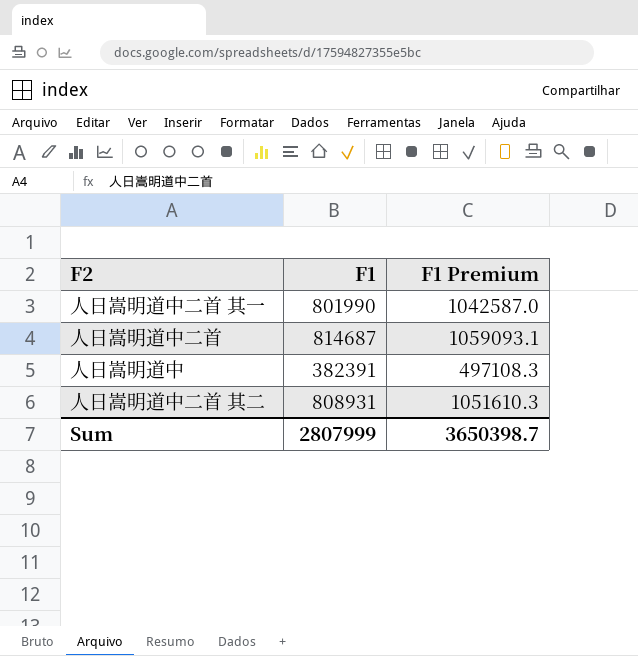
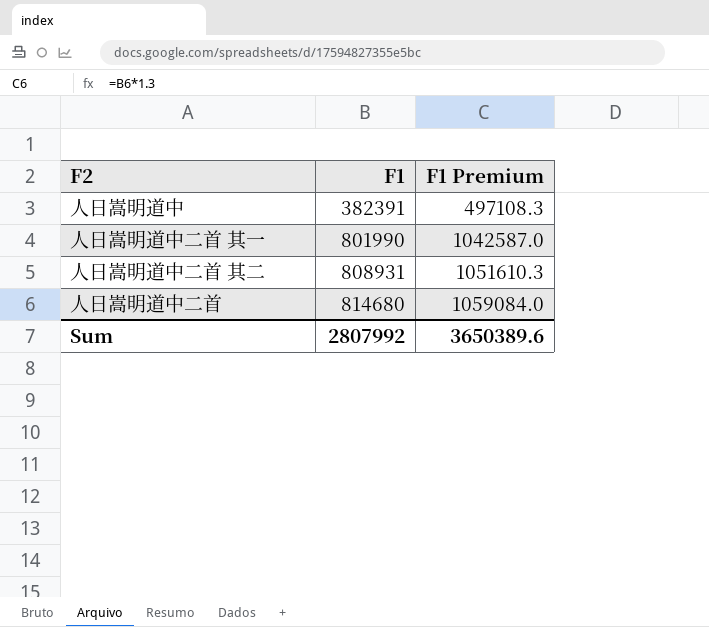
row order: none -> F1 ascending
人日嵩明道中二首 | F1: 814687 -> 814680
人日嵩明道中二首 | F1 Premium: 1059093.1 -> 1059084.0
Sum | F1: 2807999 -> 2807992
Sum | F1 Premium: 3650398.7 -> 3650389.6

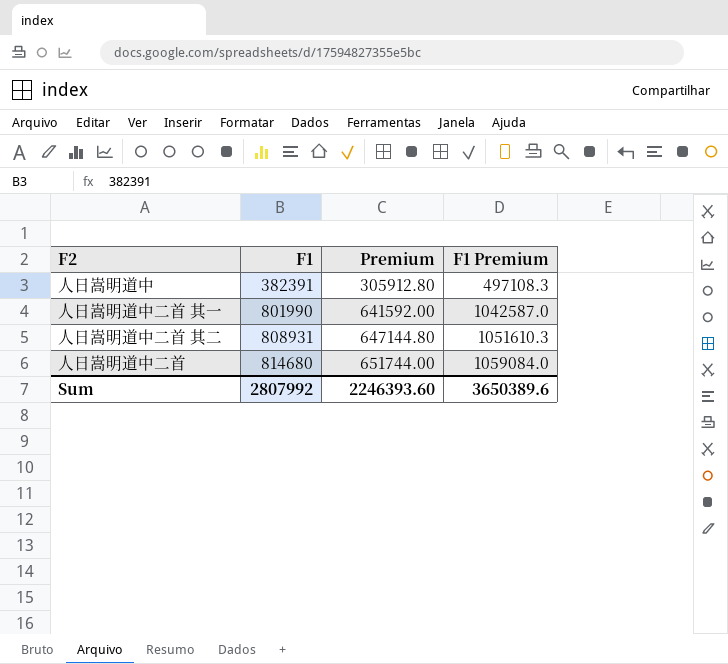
column Premium | formula: none -> [F1] * 0.8

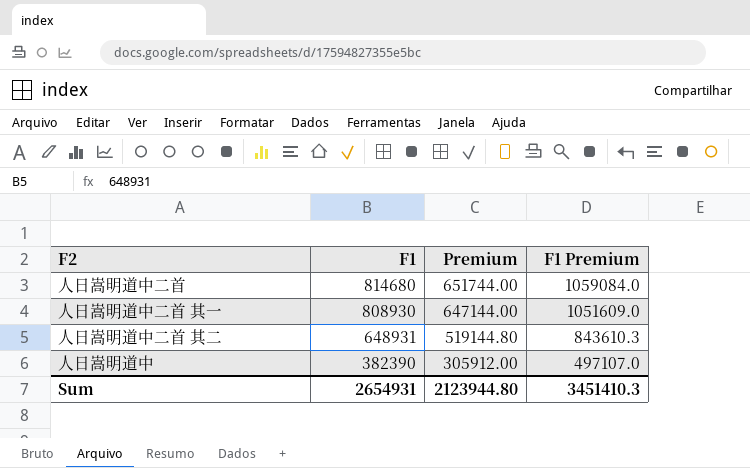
row order: F1 ascending -> F1 descending
人日嵩明道中二首 其一 | F1: 801990 -> 808930
人日嵩明道中二首 其一 | Premium: 641592.00 -> 647144.00
人日嵩明道中二首 其一 | F1 Premium: 1042587.0 -> 1051609.0
人日嵩明道中二首 其二 | F1: 808931 -> 648931
人日嵩明道中二首 其二 | Premium: 647144.80 -> 519144.80
人日嵩明道中二首 其二 | F1 Premium: 1051610.3 -> 843610.3
人日嵩明道中 | F1: 382391 -> 382390
人日嵩明道中 | Premium: 305912.80 -> 305912.00
人日嵩明道中 | F1 Premium: 497108.3 -> 497107.0
Sum | F1: 2807992 -> 2654931
Sum | Premium: 2246393.60 -> 2123944.80
Sum | F1 Premium: 3650389.6 -> 3451410.3

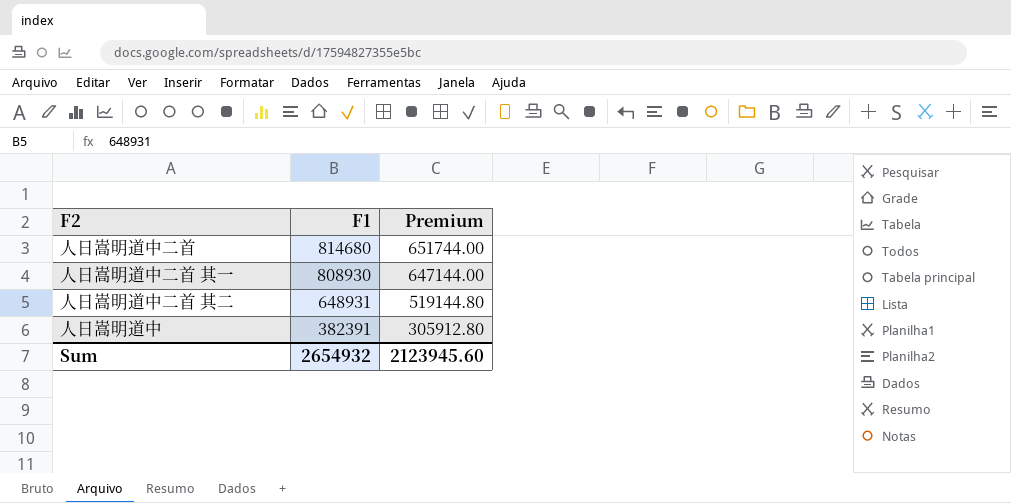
column F1 Premium | formula: [F1] * 1.3 -> none
人日嵩明道中 | F1: 382390 -> 382391
人日嵩明道中 | Premium: 305912.00 -> 305912.80
Sum | F1: 2654931 -> 2654932
Sum | Premium: 2123944.80 -> 2123945.60

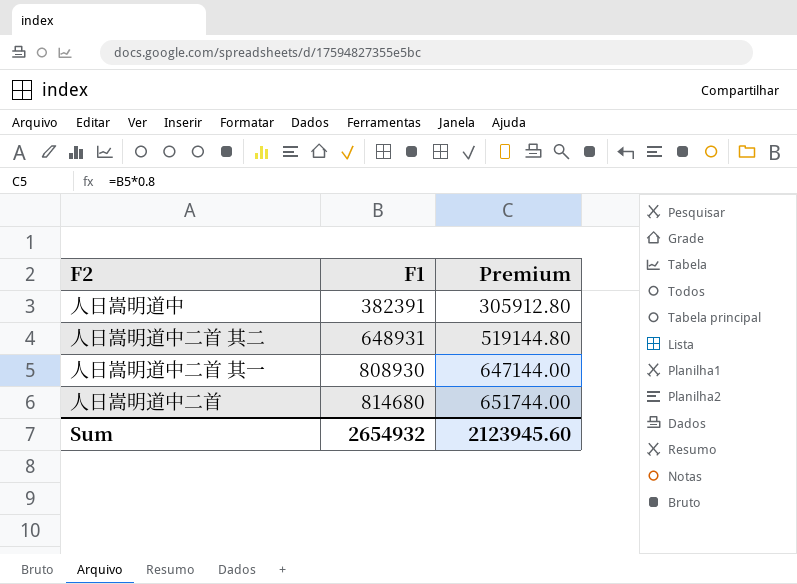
row order: F1 descending -> F1 ascending

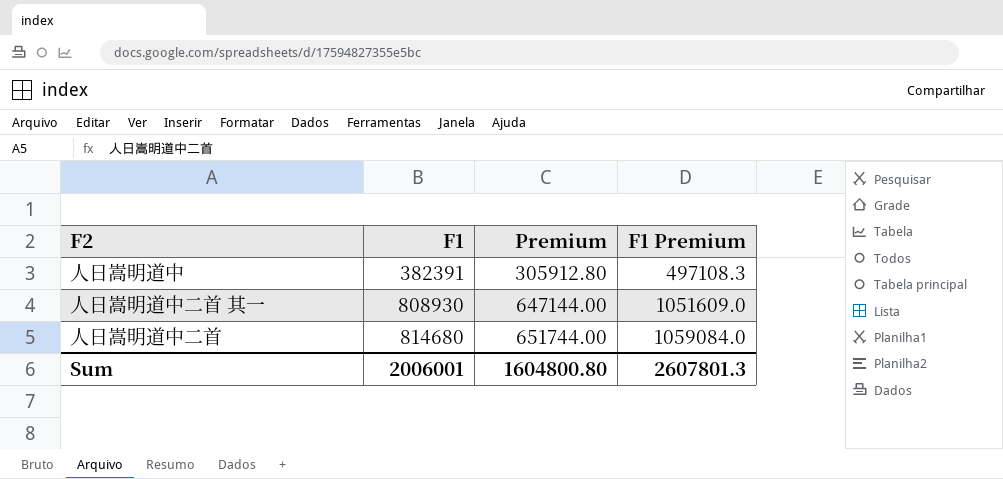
column F1 Premium | formula: none -> [F1] * 1.3
row 人日嵩明道中二首 其二: 648931 | 519144.80 -> none
Sum | F1: 2654932 -> 2006001
Sum | Premium: 2123945.60 -> 1604800.80

